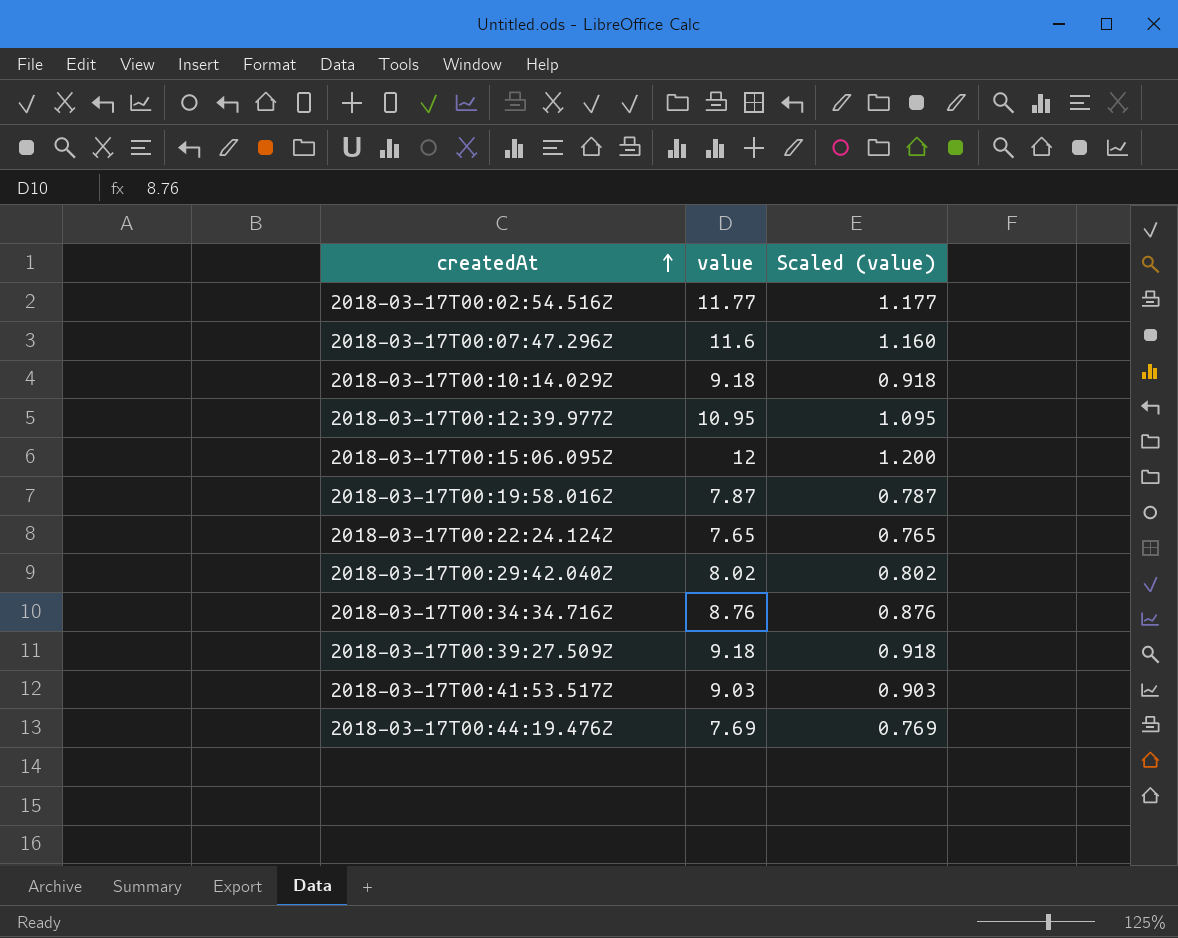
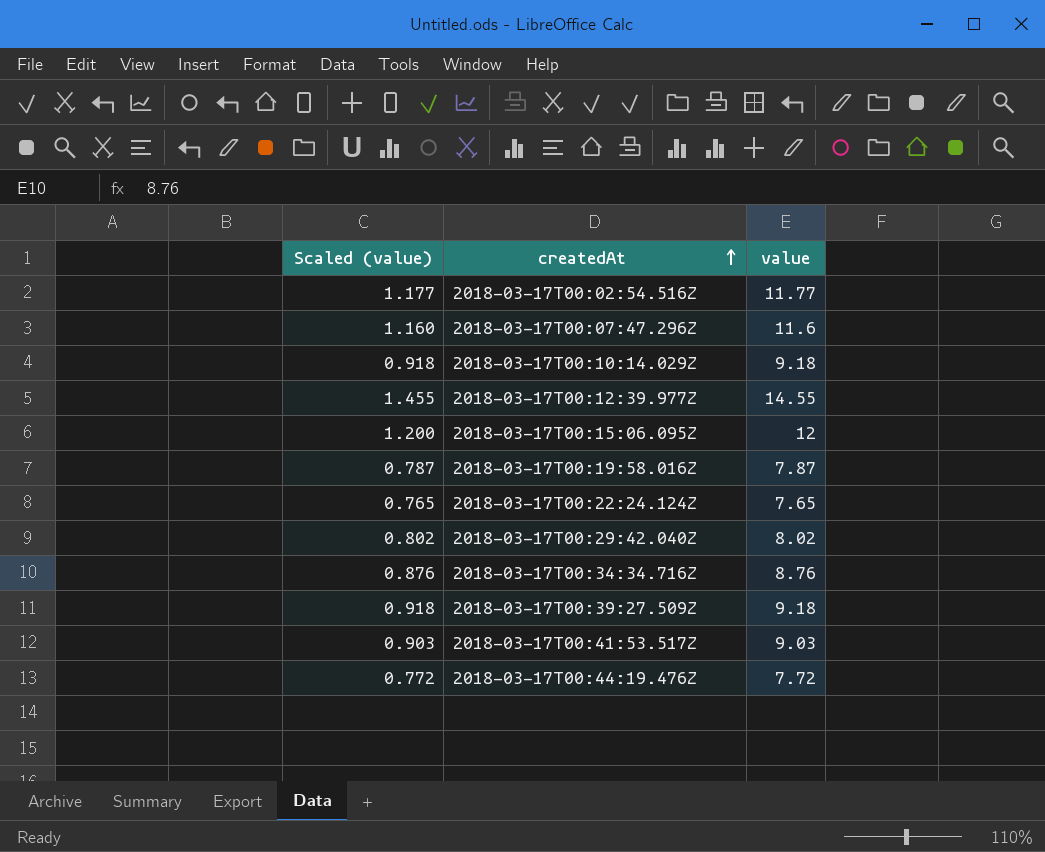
column Scaled (value) | position: 3 -> 1
2018-03-17T00:12:39.977Z | Scaled (value): 1.095 -> 1.455
2018-03-17T00:12:39.977Z | value: 10.95 -> 14.55
2018-03-17T00:44:19.476Z | Scaled (value): 0.769 -> 0.772
2018-03-17T00:44:19.476Z | value: 7.69 -> 7.72

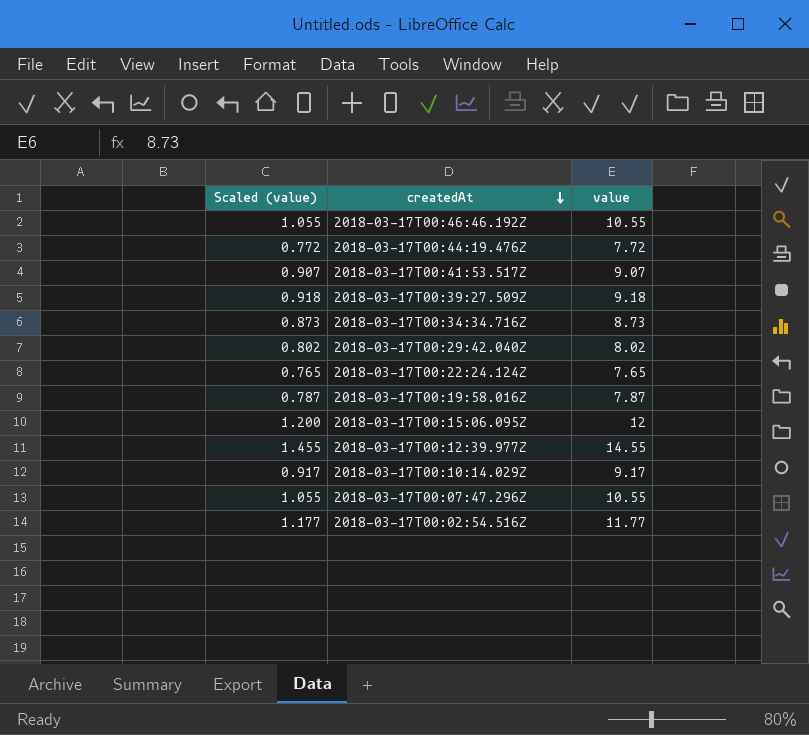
row order: createdAt ascending -> createdAt descending
row 2018-03-17T00:46:46.192Z: none -> 1.055 | 10.55
2018-03-17T00:41:53.517Z | Scaled (value): 0.903 -> 0.907
2018-03-17T00:41:53.517Z | value: 9.03 -> 9.07
2018-03-17T00:34:34.716Z | Scaled (value): 0.876 -> 0.873
2018-03-17T00:34:34.716Z | value: 8.76 -> 8.73
2018-03-17T00:10:14.029Z | Scaled (value): 0.918 -> 0.917
2018-03-17T00:10:14.029Z | value: 9.18 -> 9.17
2018-03-17T00:07:47.296Z | Scaled (value): 1.160 -> 1.055
2018-03-17T00:07:47.296Z | value: 11.6 -> 10.55

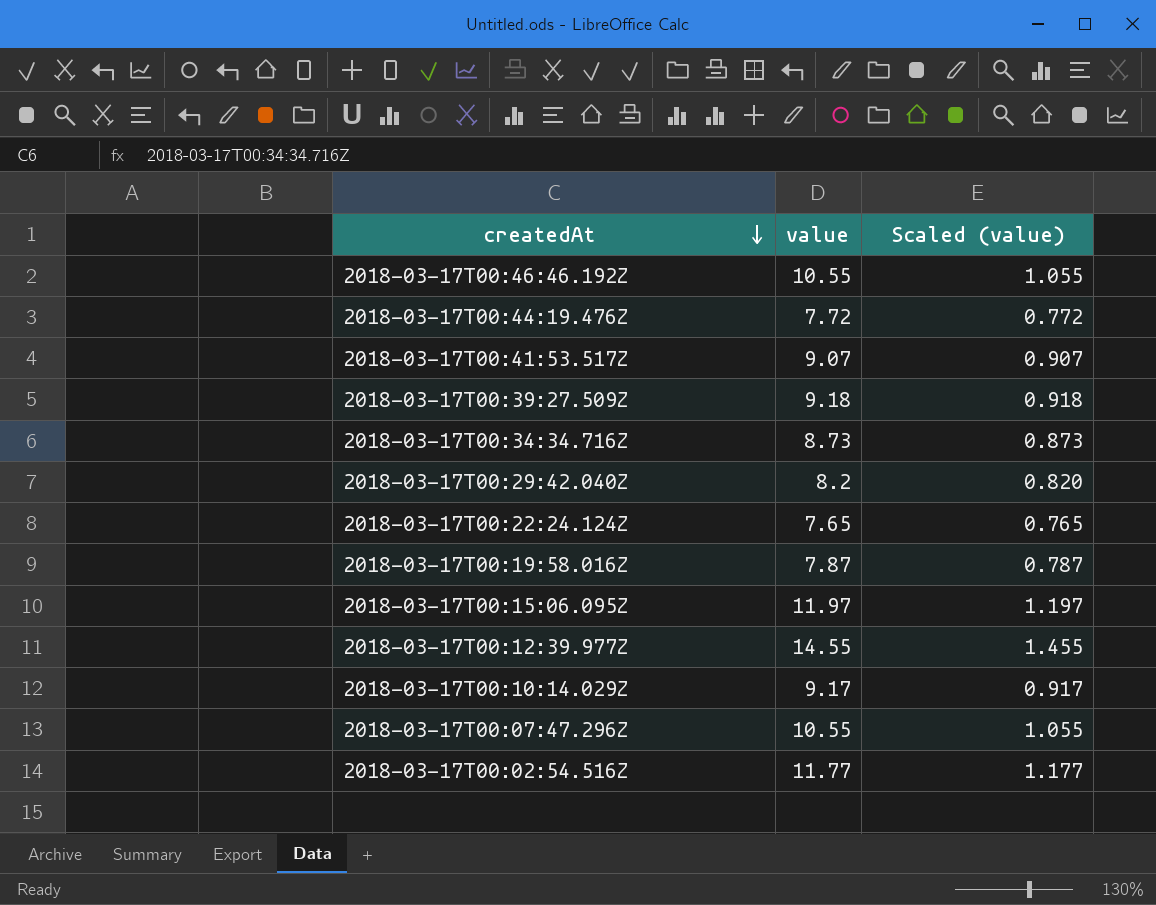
column Scaled (value) | position: 1 -> 3
2018-03-17T00:29:42.040Z | value: 8.02 -> 8.2
2018-03-17T00:29:42.040Z | Scaled (value): 0.802 -> 0.820
2018-03-17T00:15:06.095Z | value: 12 -> 11.97
2018-03-17T00:15:06.095Z | Scaled (value): 1.200 -> 1.197

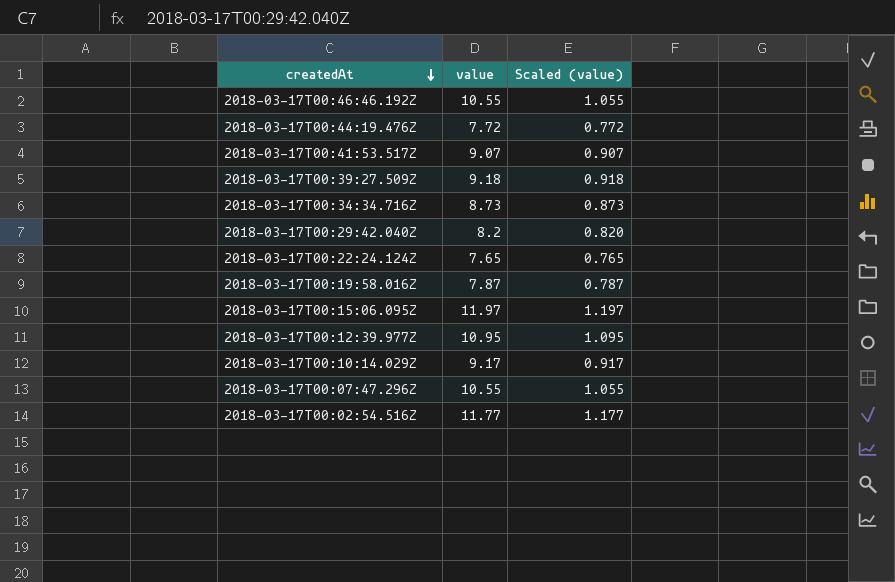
2018-03-17T00:12:39.977Z | value: 14.55 -> 10.95
2018-03-17T00:12:39.977Z | Scaled (value): 1.455 -> 1.095

